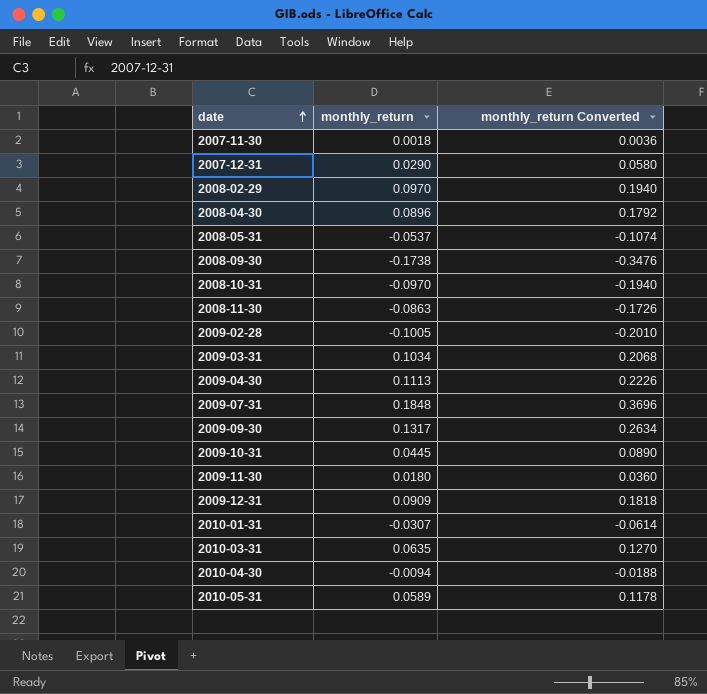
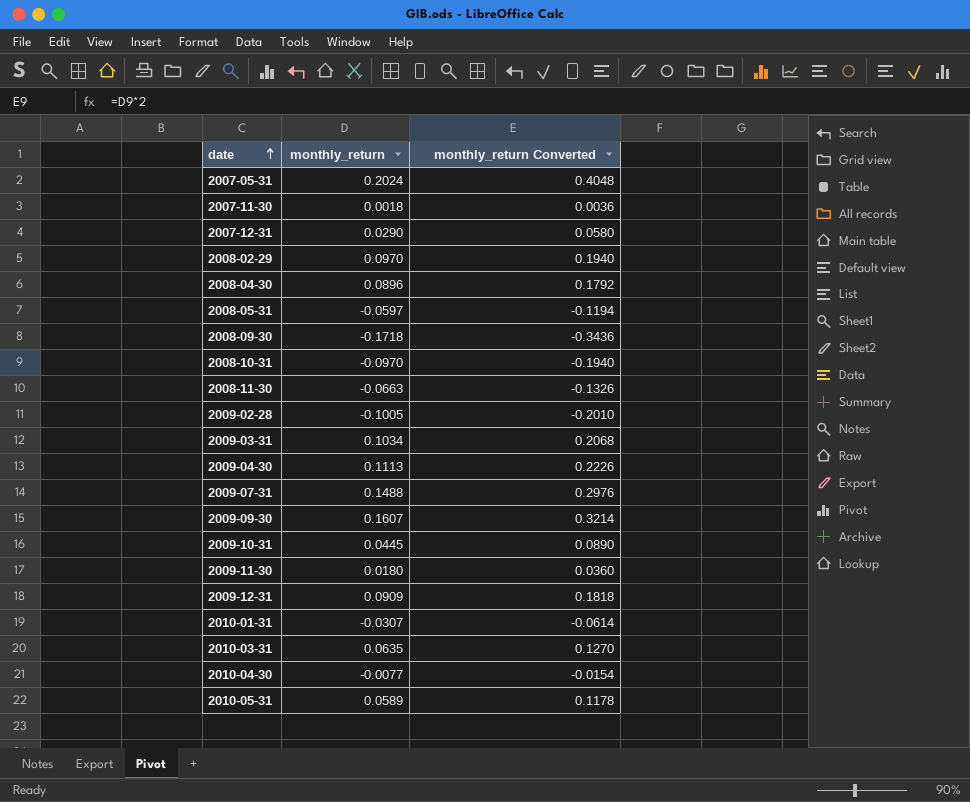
row 2007-05-31: none -> 0.2024 | 0.4048
2008-05-31 | monthly_return: -0.0537 -> -0.0597
2008-05-31 | monthly_return Converted: -0.1074 -> -0.1194
2008-09-30 | monthly_return: -0.1738 -> -0.1718
2008-09-30 | monthly_return Converted: -0.3476 -> -0.3436
2008-11-30 | monthly_return: -0.0863 -> -0.0663
2008-11-30 | monthly_return Converted: -0.1726 -> -0.1326
2009-07-31 | monthly_return: 0.1848 -> 0.1488
2009-07-31 | monthly_return Converted: 0.3696 -> 0.2976
2009-09-30 | monthly_return: 0.1317 -> 0.1607
2009-09-30 | monthly_return Converted: 0.2634 -> 0.3214
2010-04-30 | monthly_return: -0.0094 -> -0.0077
2010-04-30 | monthly_return Converted: -0.0188 -> -0.0154

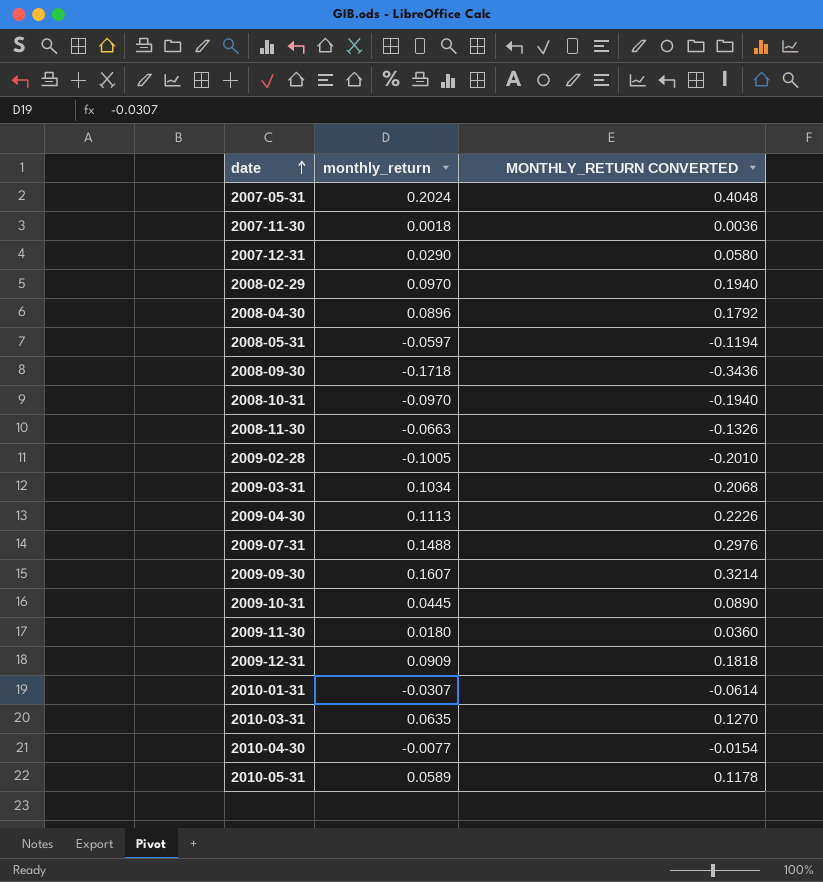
column name: monthly_return Converted -> MONTHLY_RETURN CONVERTED

